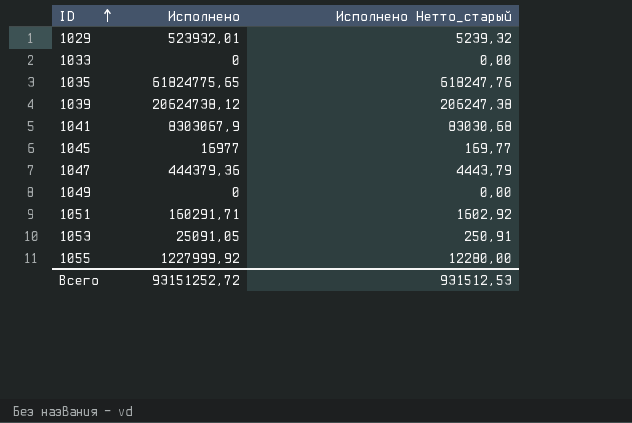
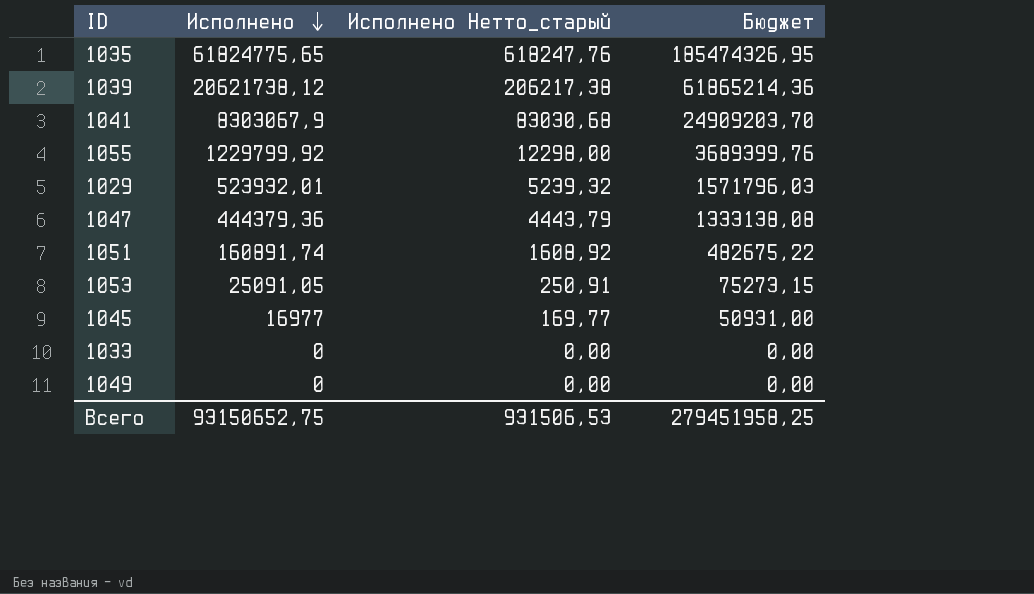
row order: ID ascending -> Исполнено descending
column Бюджет | formula: none -> [Исполнено] * 3
1039 | Исполнено: 20624738,12 -> 20621738,12
1039 | Исполнено Нетто_старый: 206247,38 -> 206217,38
1055 | Исполнено: 1227999,92 -> 1229799,92
1055 | Исполнено Нетто_старый: 12280,00 -> 12298,00
1051 | Исполнено: 160291,71 -> 160891,74
1051 | Исполнено Нетто_старый: 1602,92 -> 1608,92
Всего | Исполнено: 93151252,72 -> 93150652,75
Всего | Исполнено Нетто_старый: 931512,53 -> 931506,53

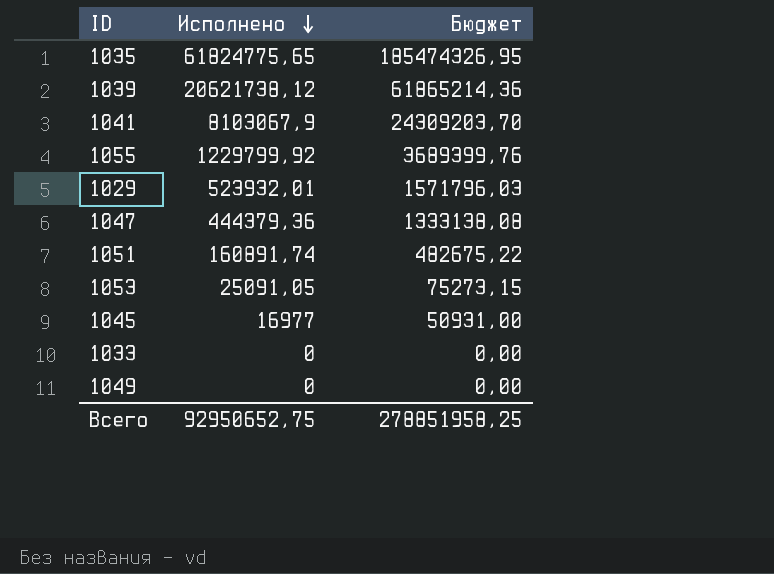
column Исполнено Нетто_старый | formula: [Исполнено] * 0,01 -> none
1041 | Исполнено: 8303067,9 -> 8103067,9
1041 | Бюджет: 24909203,70 -> 24309203,70
Всего | Исполнено: 93150652,75 -> 92950652,75
Всего | Бюджет: 279451958,25 -> 278851958,25

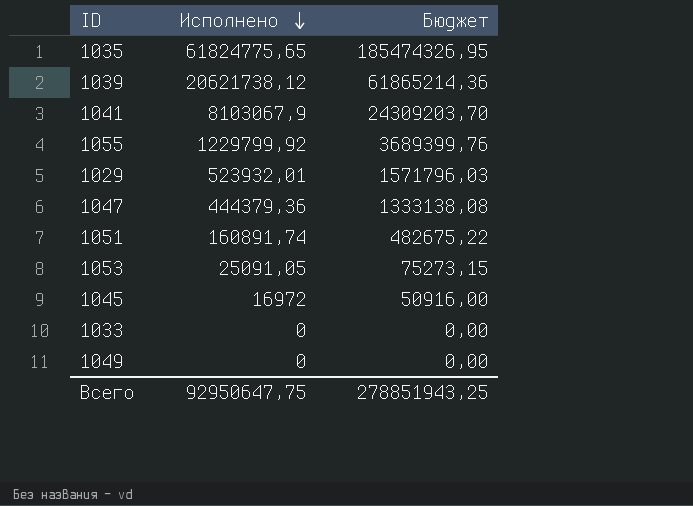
1045 | Исполнено: 16977 -> 16972
1045 | Бюджет: 50931,00 -> 50916,00
Всего | Исполнено: 92950652,75 -> 92950647,75
Всего | Бюджет: 278851958,25 -> 278851943,25

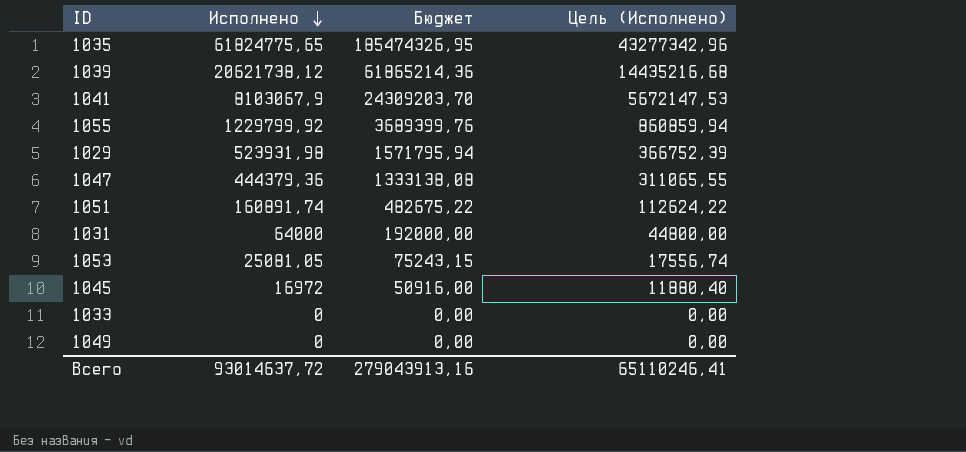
column Цель (Исполнено) | formula: none -> [Исполнено] * 0,7
1029 | Исполнено: 523932,01 -> 523931,98
1029 | Бюджет: 1571796,03 -> 1571795,94
row 1031: none -> 64000 | 192000,00 | 44800,00
1053 | Исполнено: 25091,05 -> 25081,05
1053 | Бюджет: 75273,15 -> 75243,15
Всего | Исполнено: 92950647,75 -> 93014637,72
Всего | Бюджет: 278851943,25 -> 279043913,16

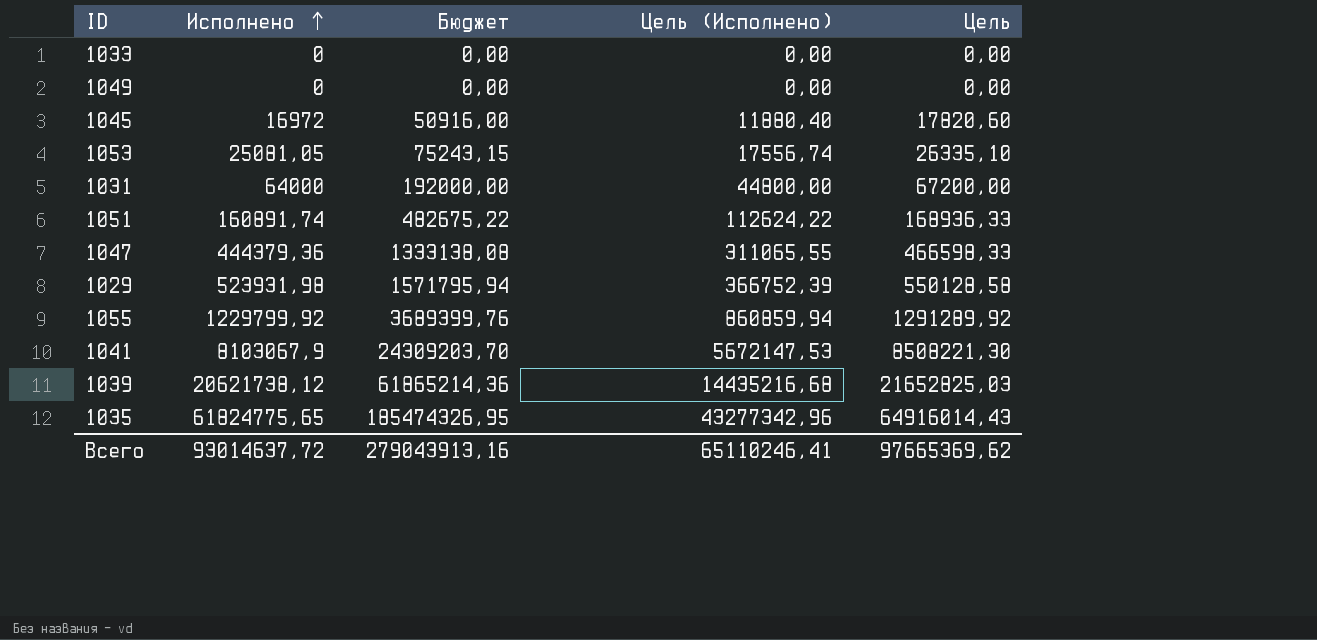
row order: Исполнено descending -> Исполнено ascending
column Цель | formula: none -> [Исполнено] * 1,05

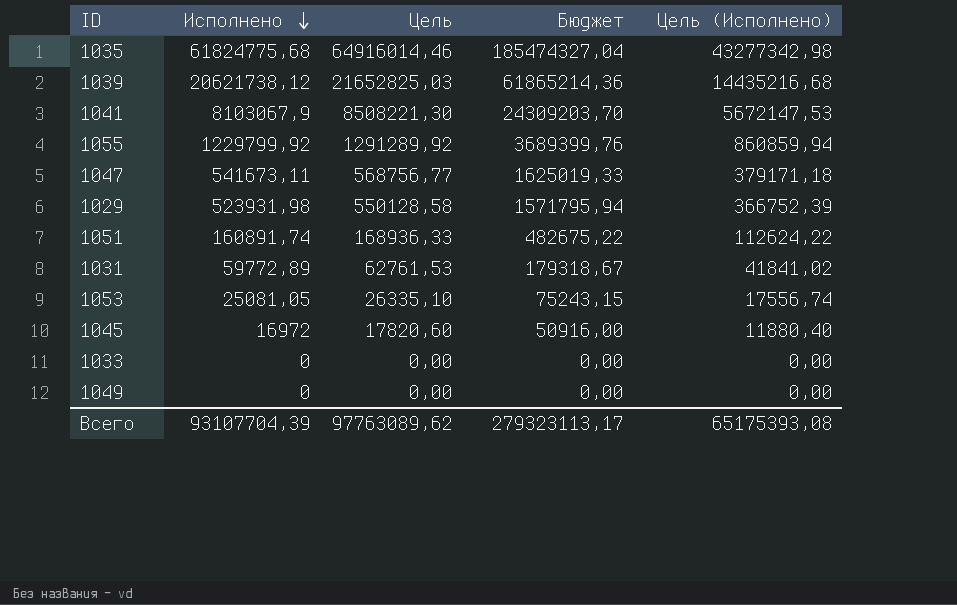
row order: Исполнено ascending -> Исполнено descending
column Цель | position: 5 -> 3
1035 | Исполнено: 61824775,65 -> 61824775,68
1035 | Цель: 64916014,43 -> 64916014,46
1035 | Бюджет: 185474326,95 -> 185474327,04
1035 | Цель (Исполнено): 43277342,96 -> 43277342,98
1047 | Исполнено: 444379,36 -> 541673,11
1047 | Цель: 466598,33 -> 568756,77
1047 | Бюджет: 1333138,08 -> 1625019,33
1047 | Цель (Исполнено): 311065,55 -> 379171,18
1031 | Исполнено: 64000 -> 59772,89
1031 | Цель: 67200,00 -> 62761,53
1031 | Бюджет: 192000,00 -> 179318,67
1031 | Цель (Исполнено): 44800,00 -> 41841,02
Всего | Исполнено: 93014637,72 -> 93107704,39
Всего | Цель: 97665369,62 -> 97763089,62
Всего | Бюджет: 279043913,16 -> 279323113,17
Всего | Цель (Исполнено): 65110246,41 -> 65175393,08

